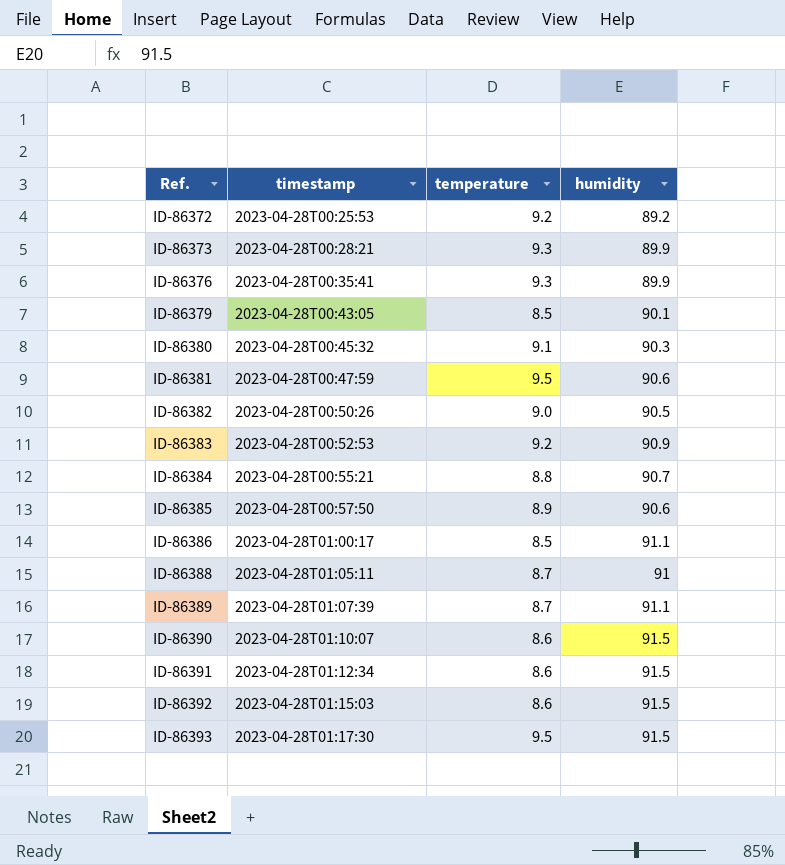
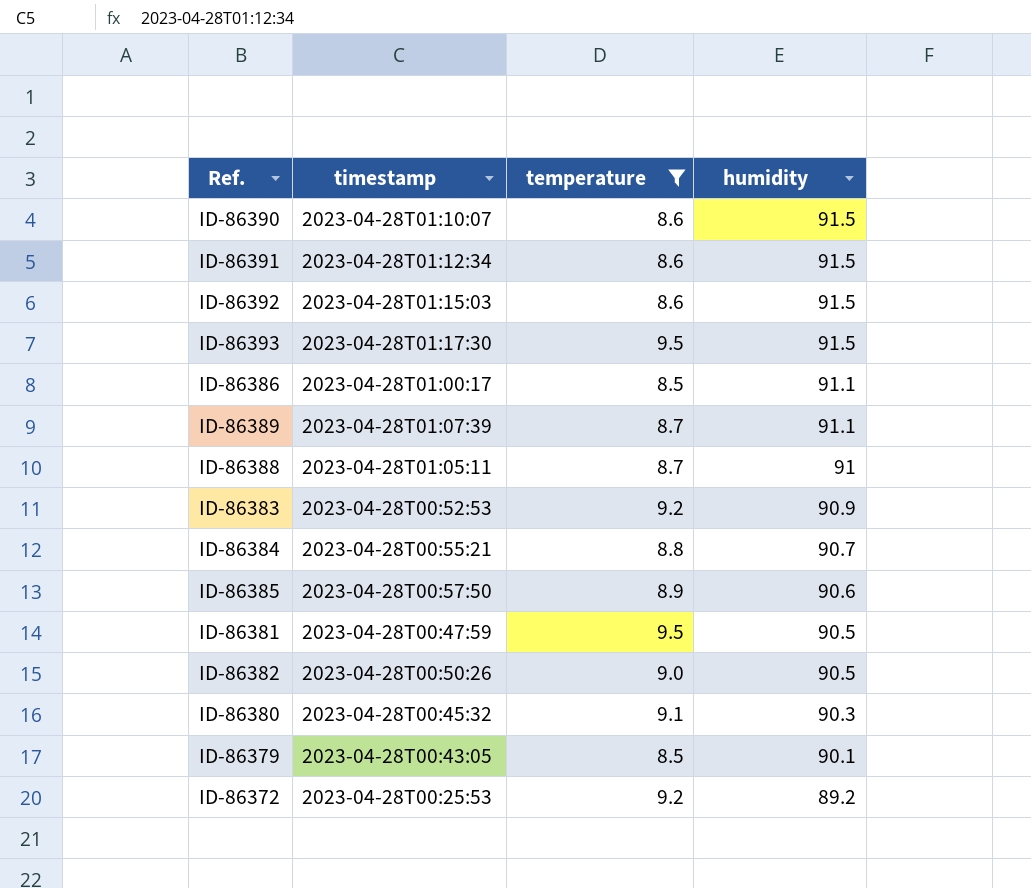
filter: none -> temperature != 9.3
row order: Ref. ascending -> humidity descending
ID-86381 | humidity: 90.6 -> 90.5

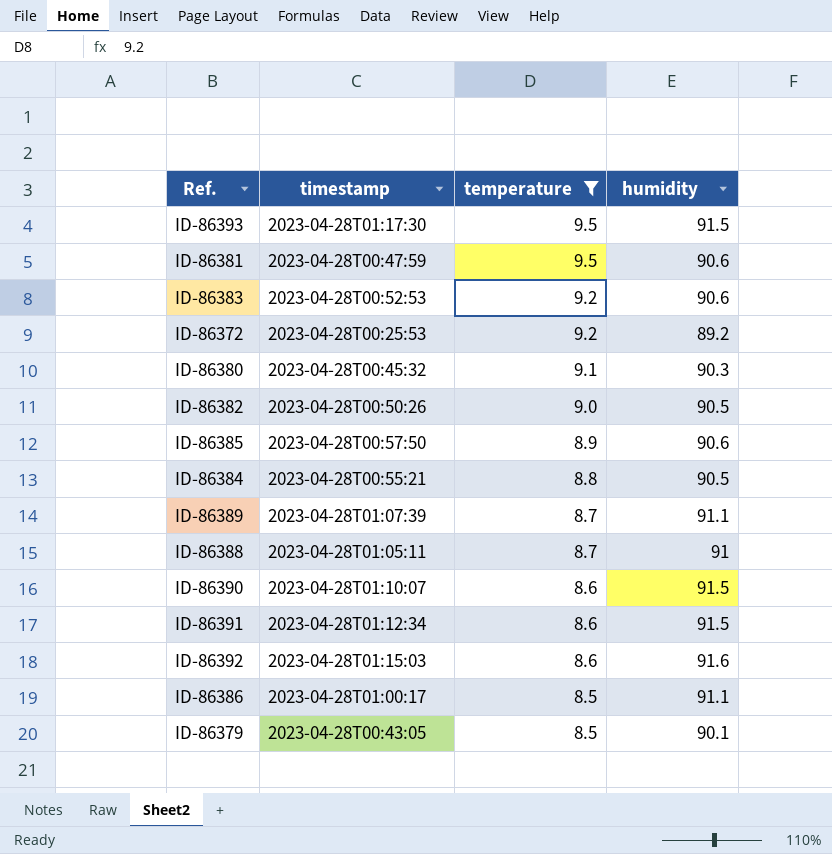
row order: humidity descending -> temperature descending
ID-86381 | humidity: 90.5 -> 90.6
ID-86383 | humidity: 90.9 -> 90.6
ID-86384 | humidity: 90.7 -> 90.5
ID-86392 | humidity: 91.5 -> 91.6

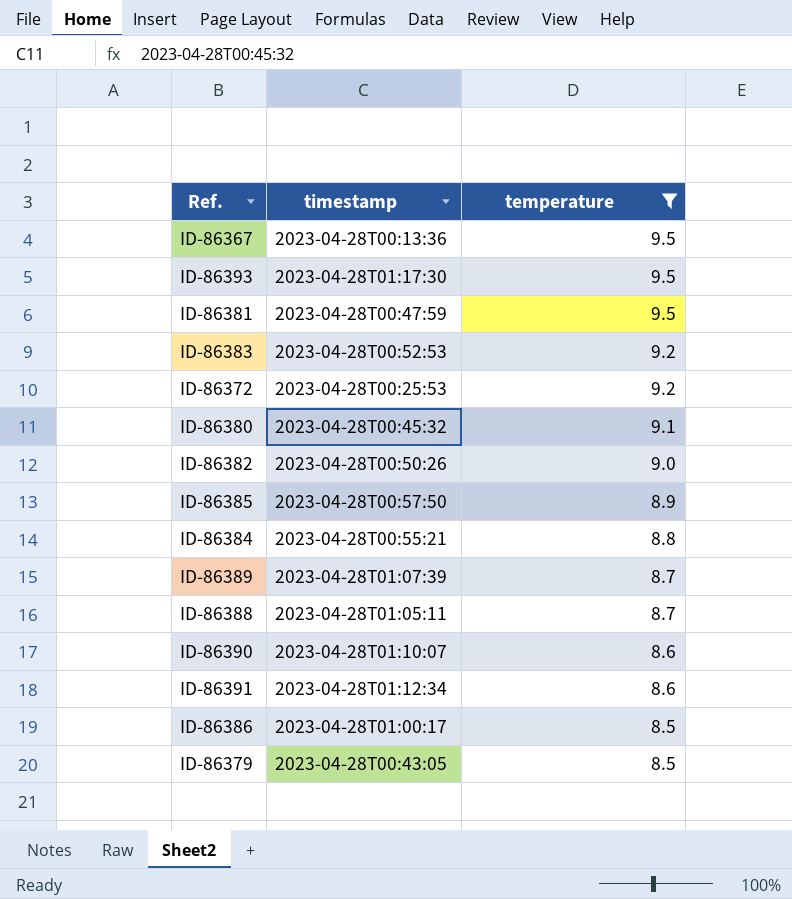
column humidity | position: 4 -> none
row ID-86392: 2023-04-28T01:15:03 | 8.6 | 91.6 -> none
row ID-86367: none -> 2023-04-28T00:13:36 | 9.5

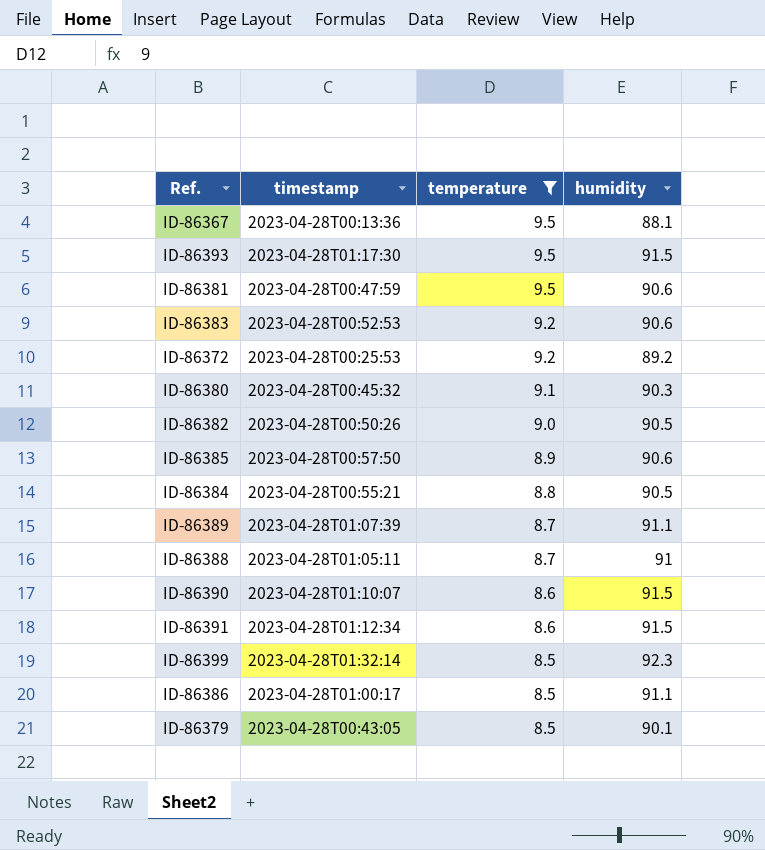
column humidity | position: none -> 4
row ID-86399: none -> 2023-04-28T01:32:14 | 8.5 | 92.3

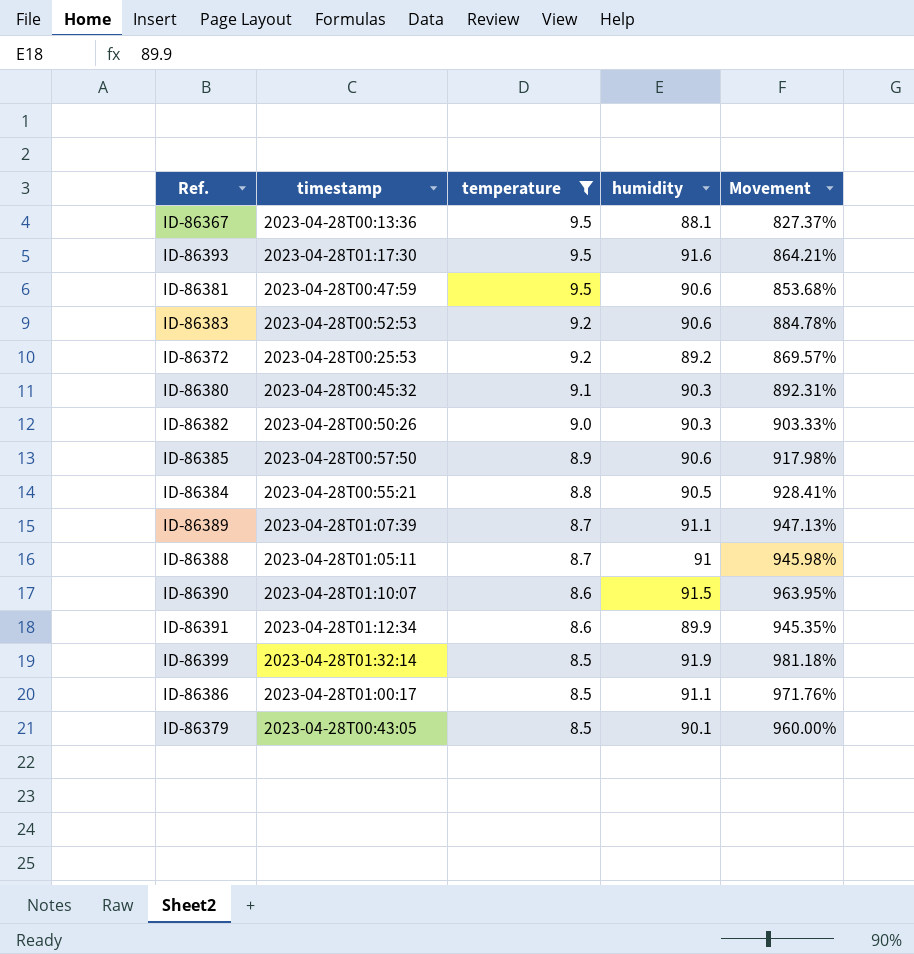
column Movement | formula: none -> ([humidity] - [temperature]) / [temperature]
ID-86393 | humidity: 91.5 -> 91.6
ID-86382 | humidity: 90.5 -> 90.3
ID-86391 | humidity: 91.5 -> 89.9
ID-86399 | humidity: 92.3 -> 91.9

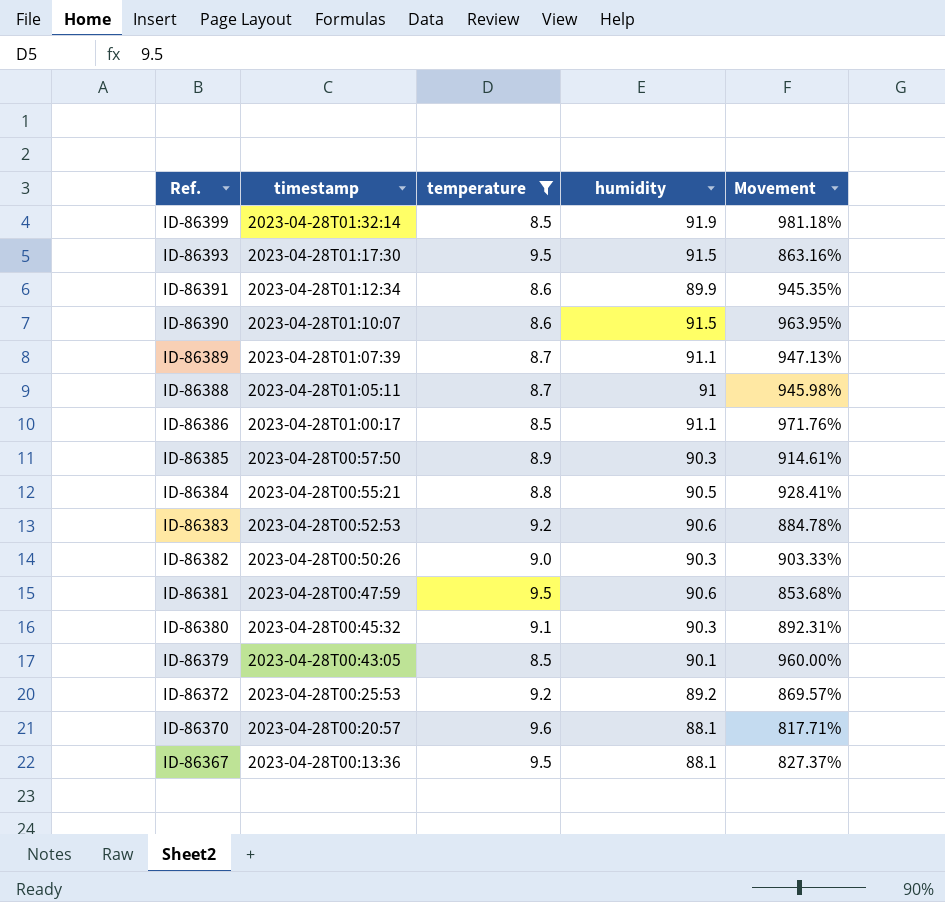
row order: temperature descending -> Ref. descending
ID-86393 | humidity: 91.6 -> 91.5
ID-86393 | Movement: 864.21% -> 863.16%
ID-86385 | humidity: 90.6 -> 90.3
ID-86385 | Movement: 917.98% -> 914.61%
row ID-86370: none -> 2023-04-28T00:20:57 | 9.6 | 88.1 | 817.71%

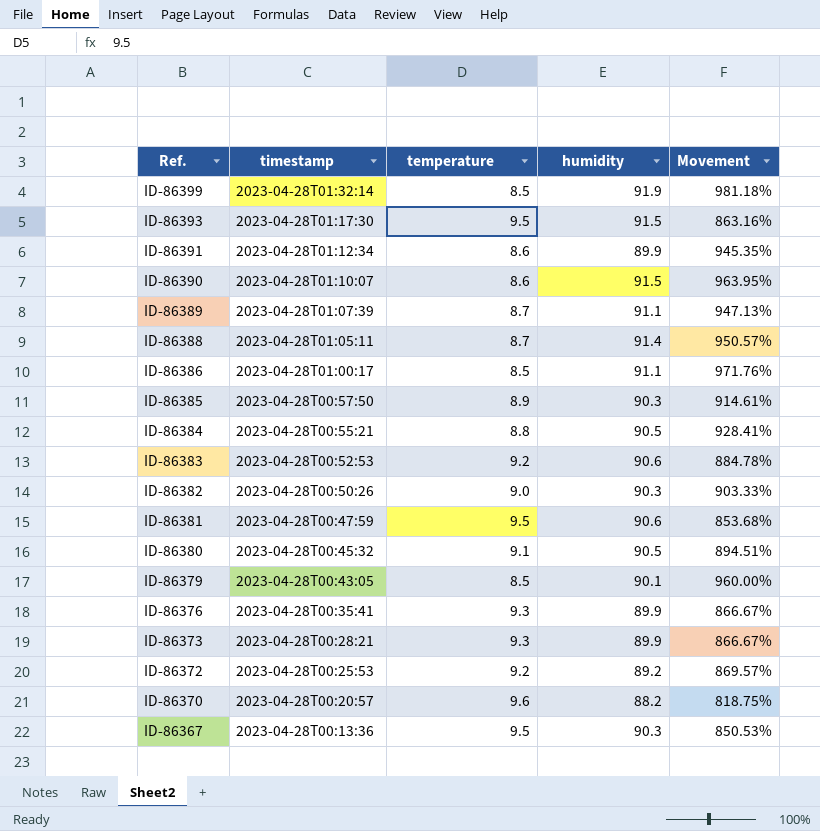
filter: temperature != 9.3 -> none
ID-86388 | humidity: 91 -> 91.4
ID-86388 | Movement: 945.98% -> 950.57%
ID-86380 | humidity: 90.3 -> 90.5
ID-86380 | Movement: 892.31% -> 894.51%
ID-86370 | humidity: 88.1 -> 88.2
ID-86370 | Movement: 817.71% -> 818.75%
ID-86367 | humidity: 88.1 -> 90.3
ID-86367 | Movement: 827.37% -> 850.53%

